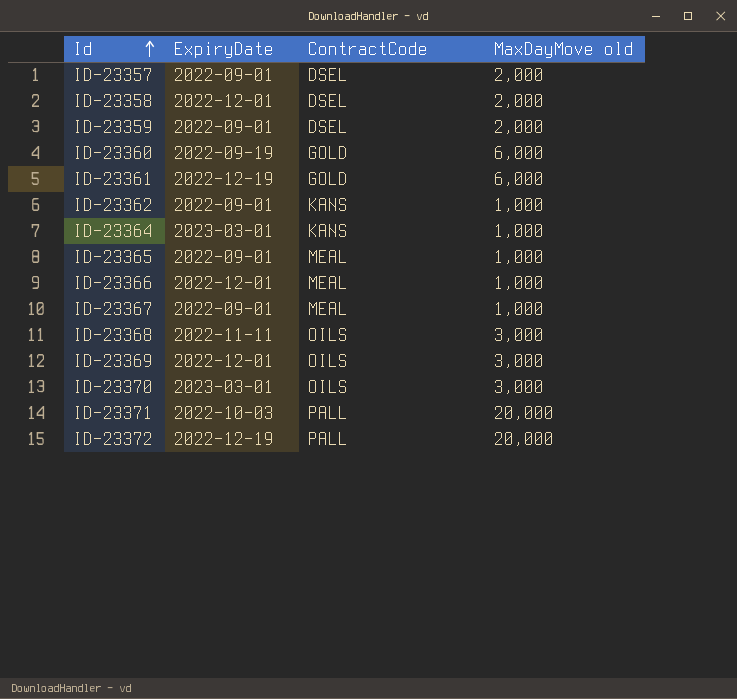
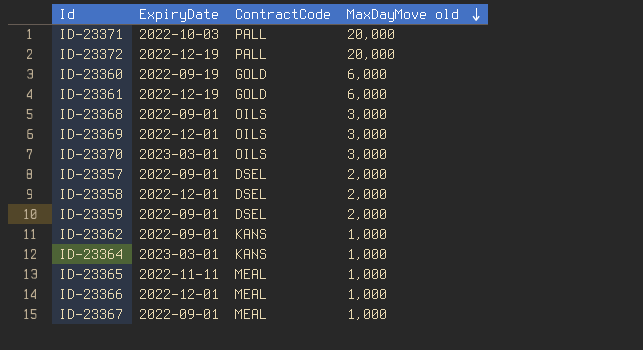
row order: Id ascending -> MaxDayMove old descending
ID-23368 | ExpiryDate: 2022-11-11 -> 2022-09-01
ID-23365 | ExpiryDate: 2022-09-01 -> 2022-11-11

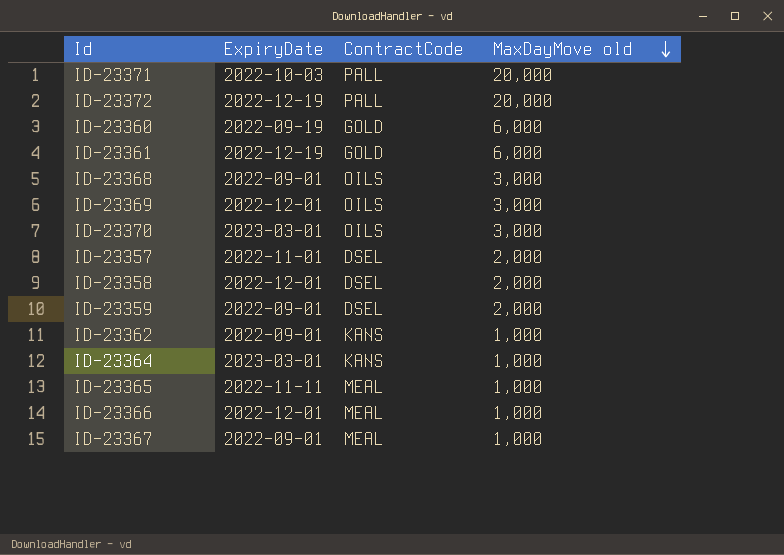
ID-23357 | ExpiryDate: 2022-09-01 -> 2022-11-01

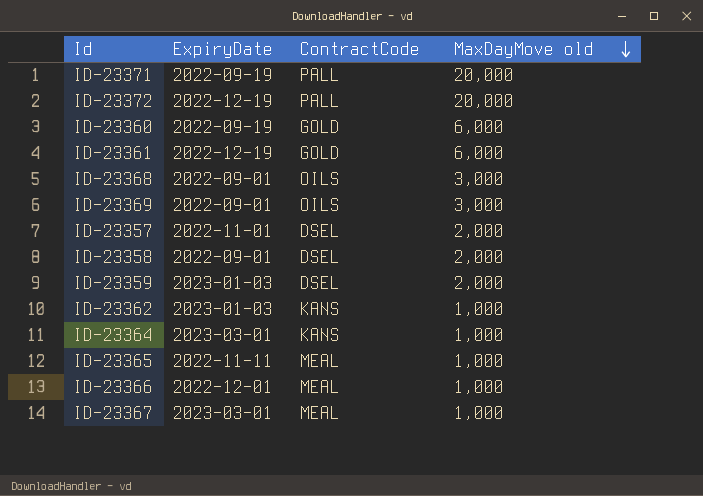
row ID-23370: 2023-03-01 | OILS | 3,000 -> none
ID-23371 | ExpiryDate: 2022-10-03 -> 2022-09-19
ID-23369 | ExpiryDate: 2022-12-01 -> 2022-09-01
ID-23358 | ExpiryDate: 2022-12-01 -> 2022-09-01
ID-23359 | ExpiryDate: 2022-09-01 -> 2023-01-03
ID-23362 | ExpiryDate: 2022-09-01 -> 2023-01-03
ID-23367 | ExpiryDate: 2022-09-01 -> 2023-03-01

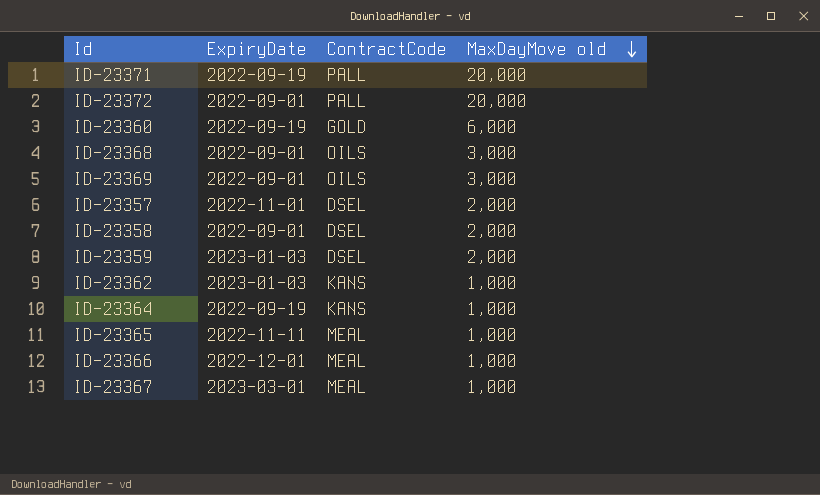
row ID-23361: 2022-12-19 | GOLD | 6,000 -> none
ID-23372 | ExpiryDate: 2022-12-19 -> 2022-09-01
ID-23364 | ExpiryDate: 2023-03-01 -> 2022-09-19

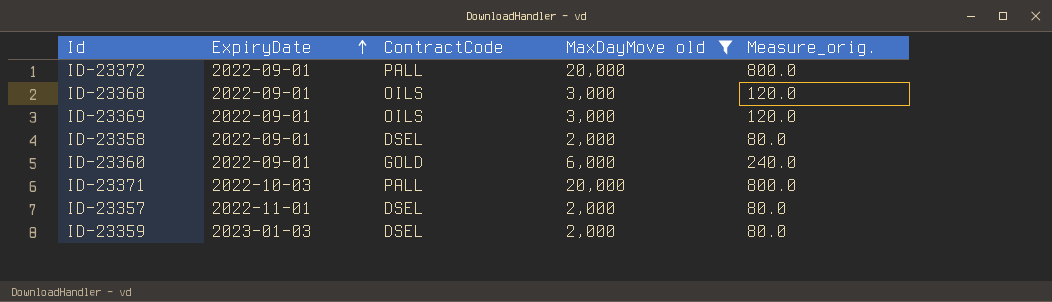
filter: none -> MaxDayMove old != 1,000
row order: MaxDayMove old descending -> ExpiryDate ascending
column Measure_orig. | formula: none -> [MaxDayMove old] * 0.04
ID-23360 | ExpiryDate: 2022-09-19 -> 2022-09-01
ID-23371 | ExpiryDate: 2022-09-19 -> 2022-10-03

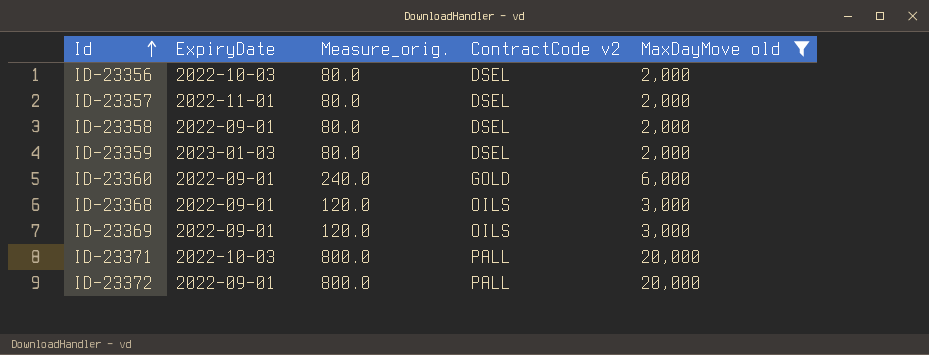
row order: ExpiryDate ascending -> Id ascending
column Measure_orig. | position: 5 -> 3
column name: ContractCode -> ContractCode v2
row ID-23356: none -> 2022-10-03 | 80.0 | DSEL | 2,000

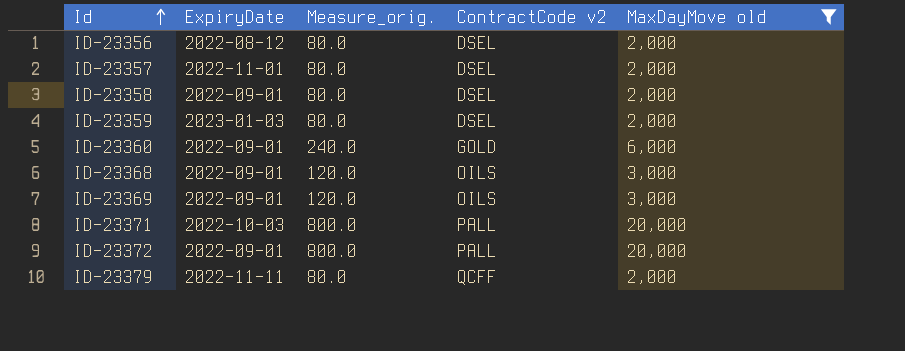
ID-23356 | ExpiryDate: 2022-10-03 -> 2022-08-12
row ID-23379: none -> 2022-11-11 | 80.0 | QCFF | 2,000

